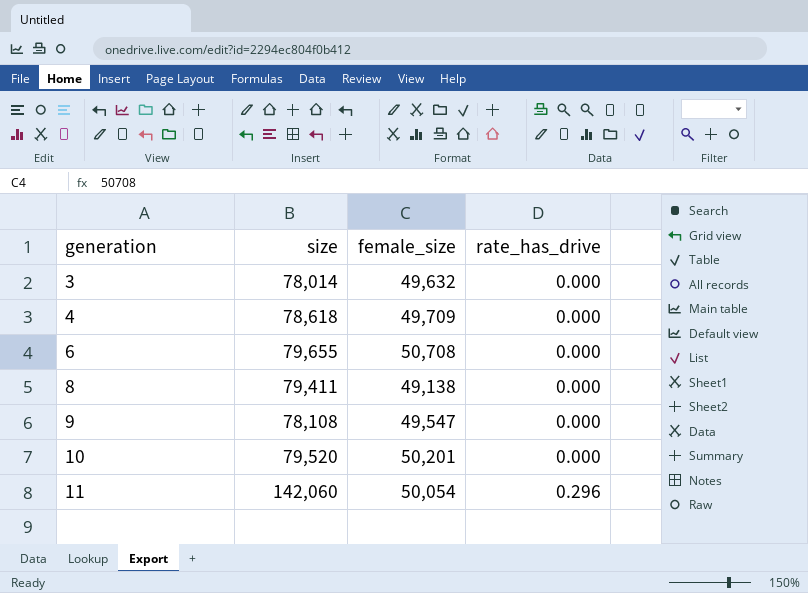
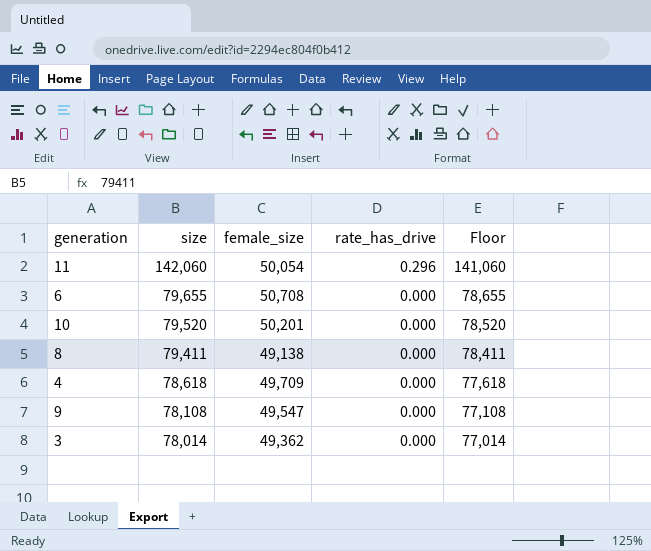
row order: generation ascending -> size descending
column Floor | formula: none -> [size] - 1000
3 | female_size: 49,632 -> 49,362

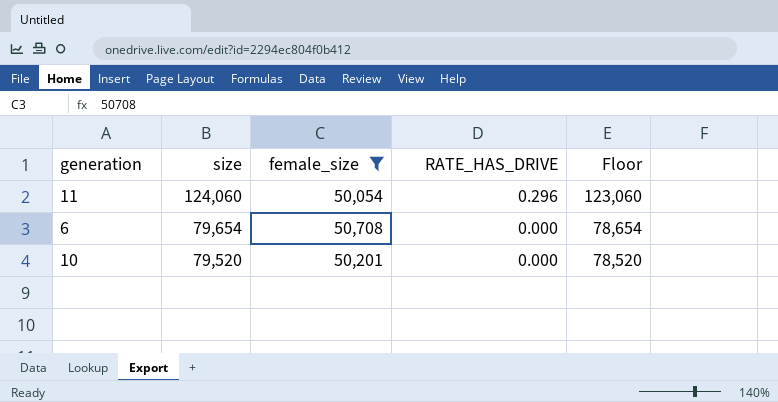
filter: none -> female_size >= 50,054
column name: rate_has_drive -> RATE_HAS_DRIVE
11 | size: 142,060 -> 124,060
11 | Floor: 141,060 -> 123,060
6 | size: 79,655 -> 79,654
6 | Floor: 78,655 -> 78,654

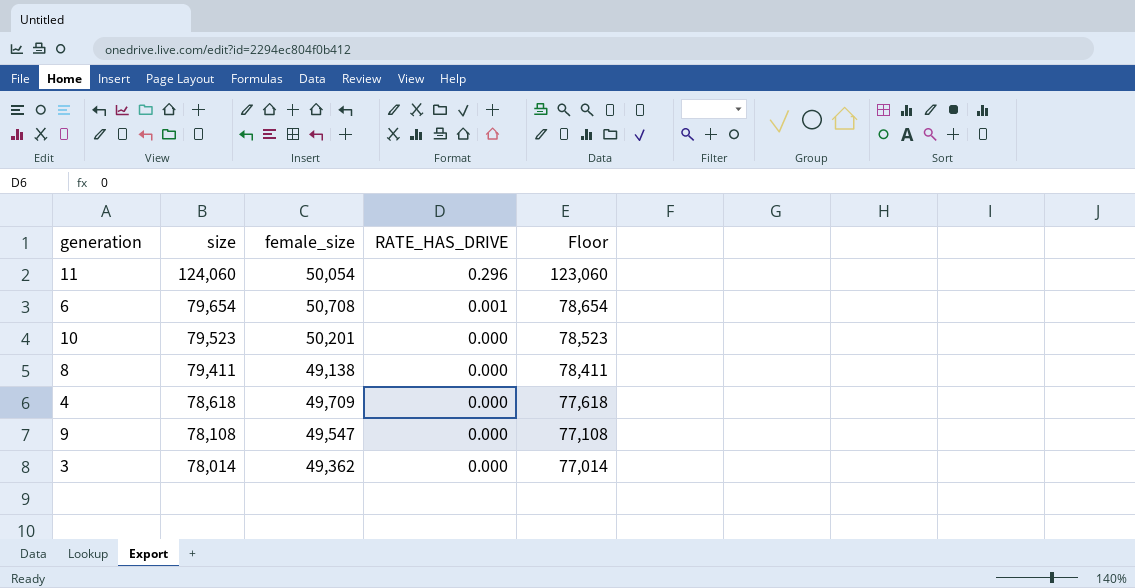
filter: female_size >= 50,054 -> none
6 | RATE_HAS_DRIVE: 0.000 -> 0.001
10 | size: 79,520 -> 79,523
10 | Floor: 78,520 -> 78,523

